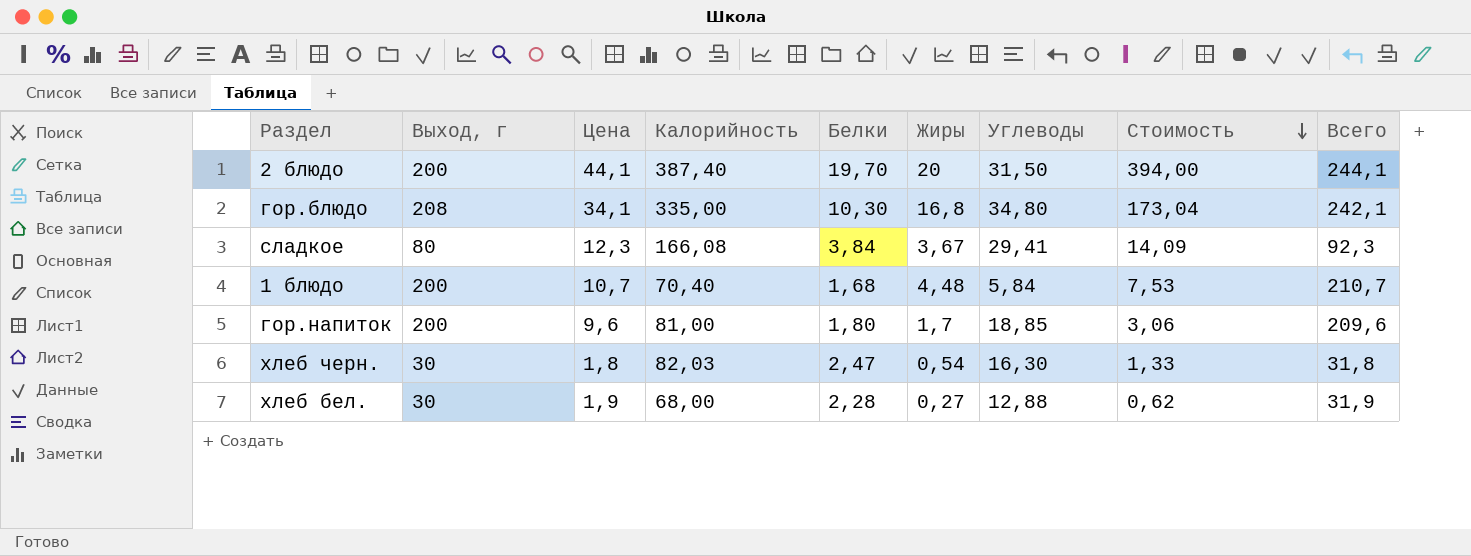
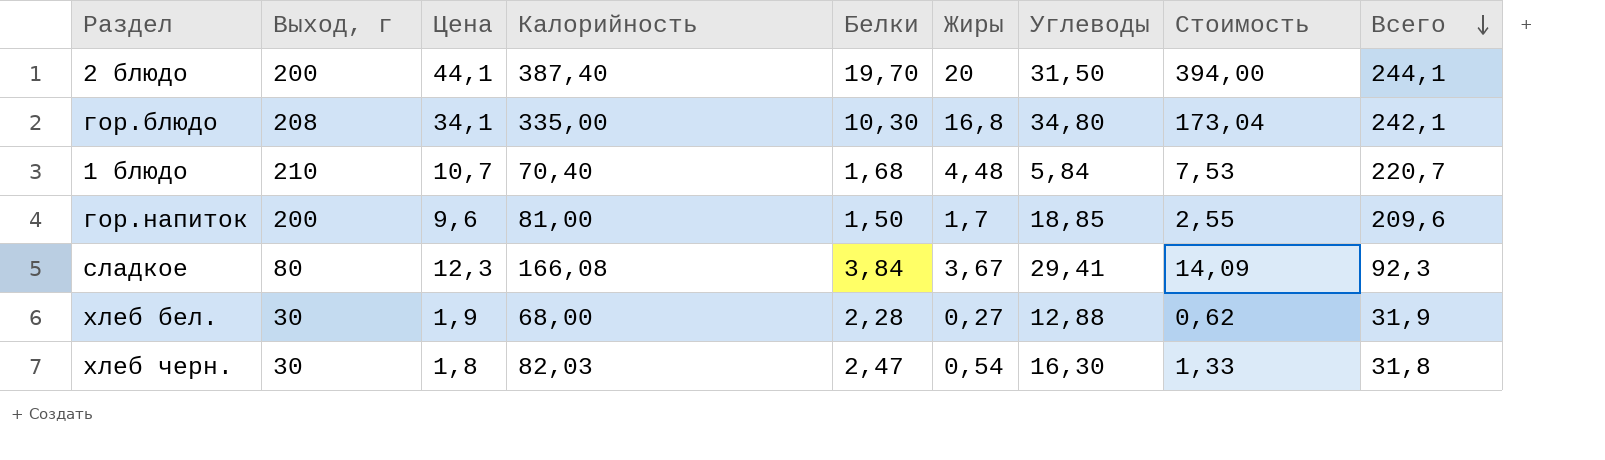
row order: Стоимость descending -> Всего descending
1 блюдо | Выход, г: 200 -> 210
1 блюдо | Всего: 210,7 -> 220,7
гор.напиток | Белки: 1,80 -> 1,50
гор.напиток | Стоимость: 3,06 -> 2,55

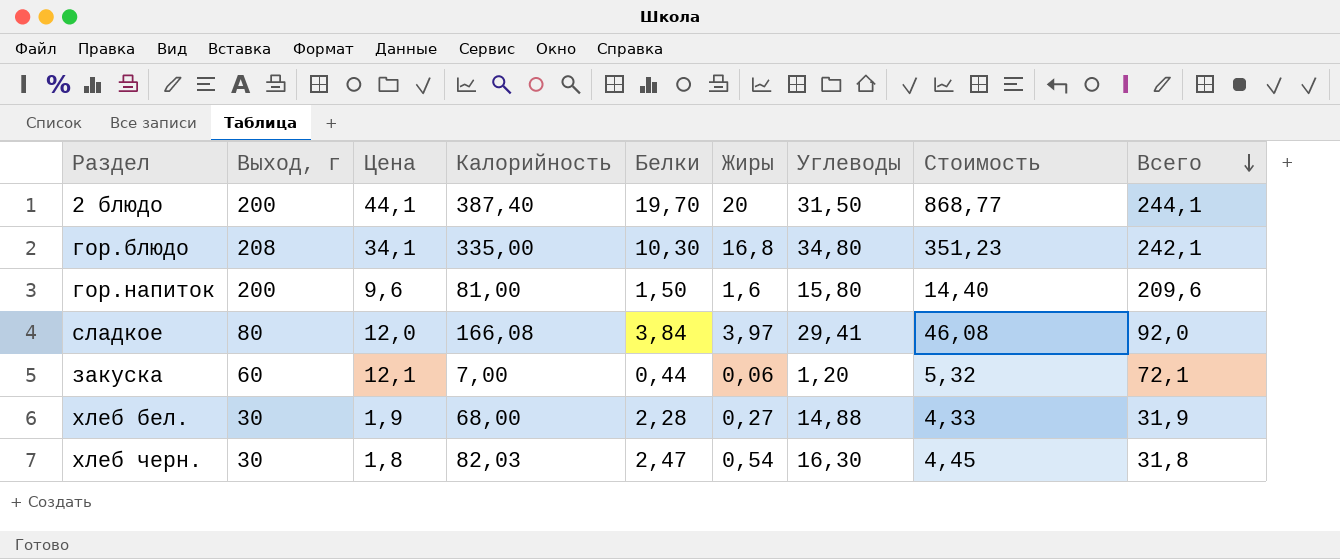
column Стоимость | formula: [Белки] * [Жиры] -> [Цена] * [Белки]
row 1 блюдо: 210 | 10,7 | 70,40 | 1,68 | 4,48 | 5,84 | 7,53 | 220,7 -> none
гор.напиток | Жиры: 1,7 -> 1,6
гор.напиток | Углеводы: 18,85 -> 15,80
сладкое | Цена: 12,3 -> 12,0
сладкое | Жиры: 3,67 -> 3,97
сладкое | Всего: 92,3 -> 92,0
row закуска: none -> 60 | 12,1 | 7,00 | 0,44 | 0,06 | 1,20 | 5,32 | 72,1
хлеб бел. | Углеводы: 12,88 -> 14,88

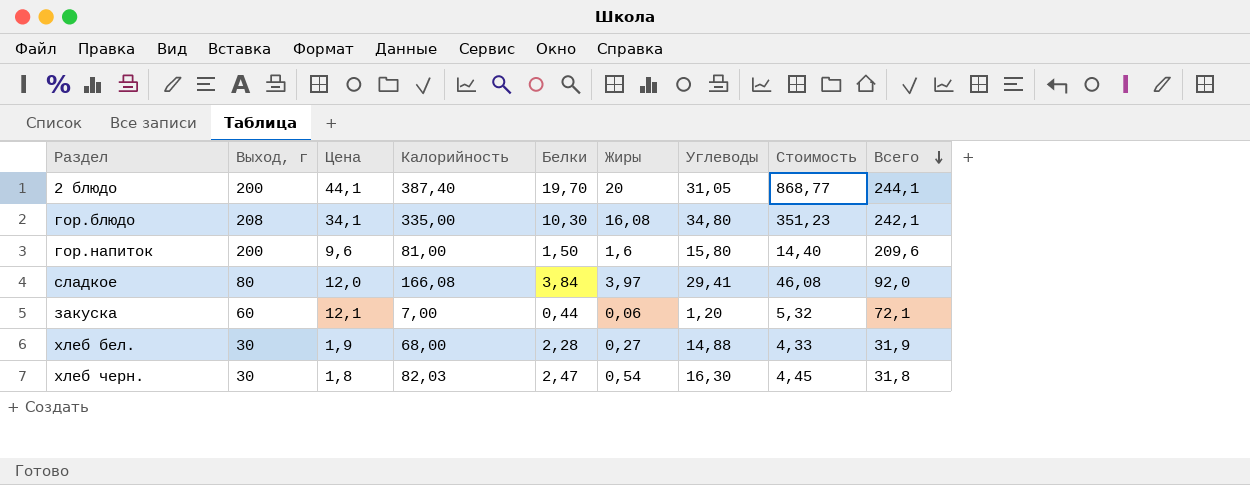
2 блюдо | Углеводы: 31,50 -> 31,05
гор.блюдо | Жиры: 16,8 -> 16,08

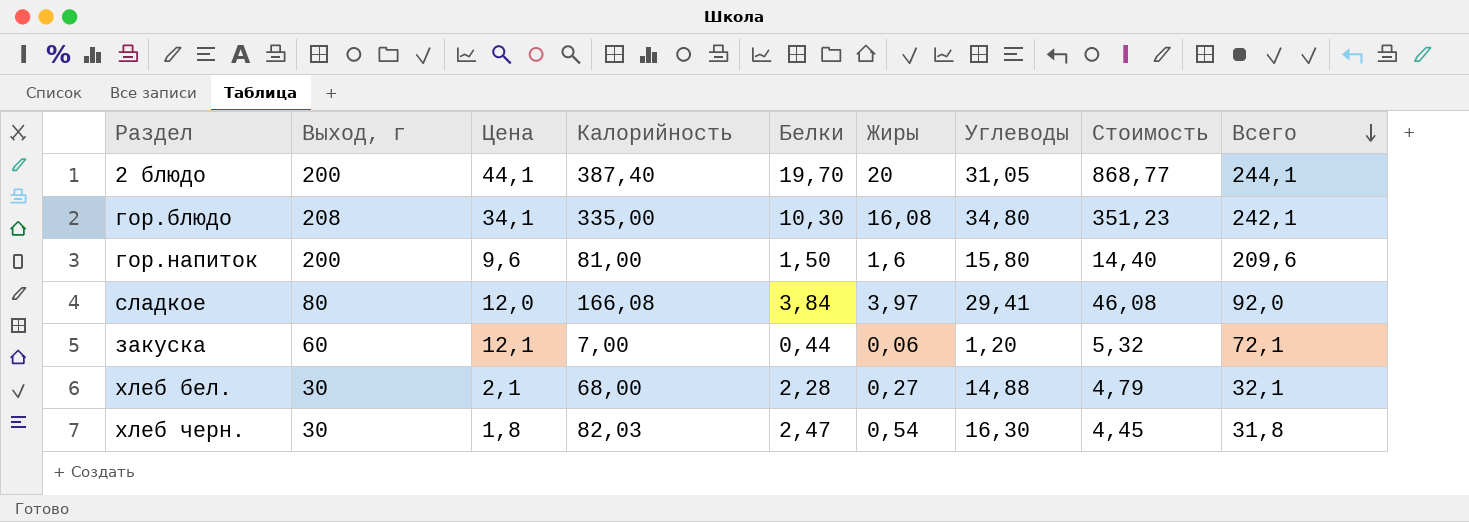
хлеб бел. | Цена: 1,9 -> 2,1
хлеб бел. | Стоимость: 4,33 -> 4,79
хлеб бел. | Всего: 31,9 -> 32,1

